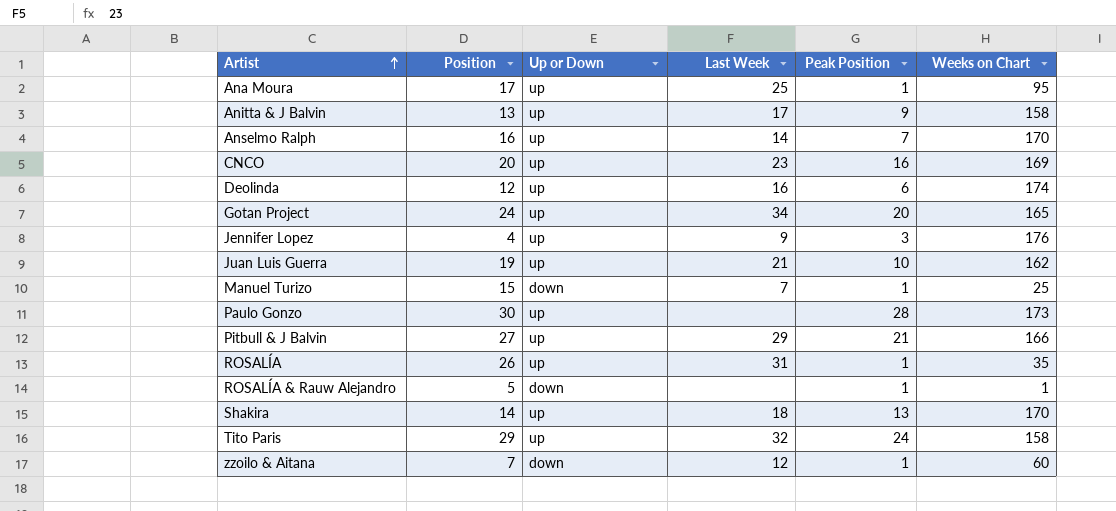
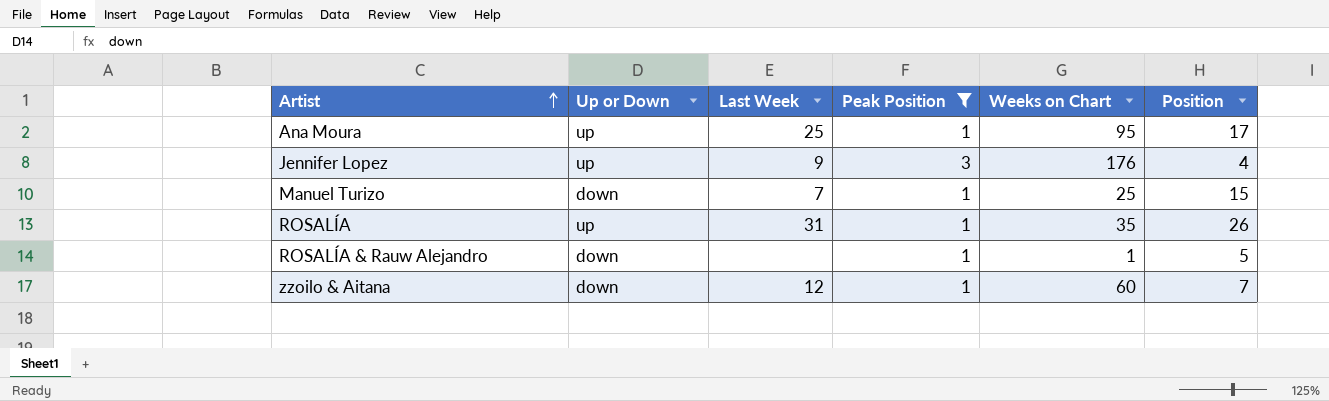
filter: none -> Peak Position <= 3
column Position | position: 2 -> 6

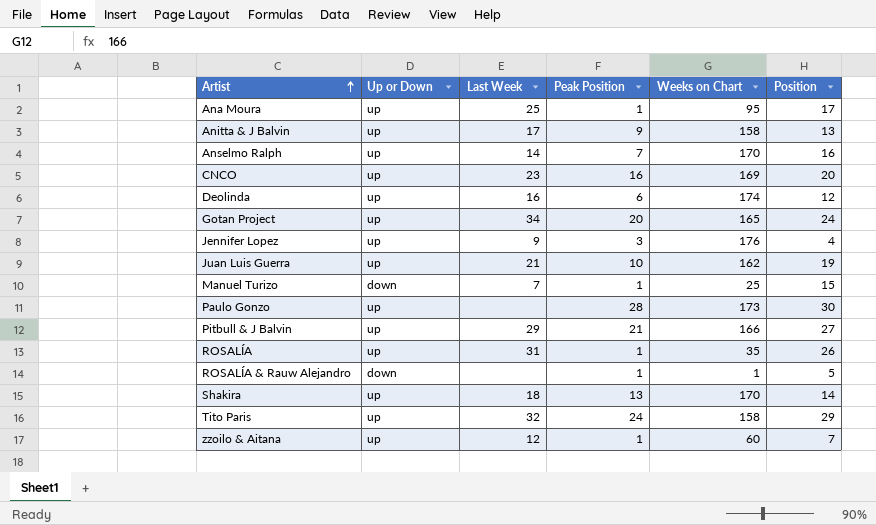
filter: Peak Position <= 3 -> none
zzoilo & Aitana | Up or Down: down -> up

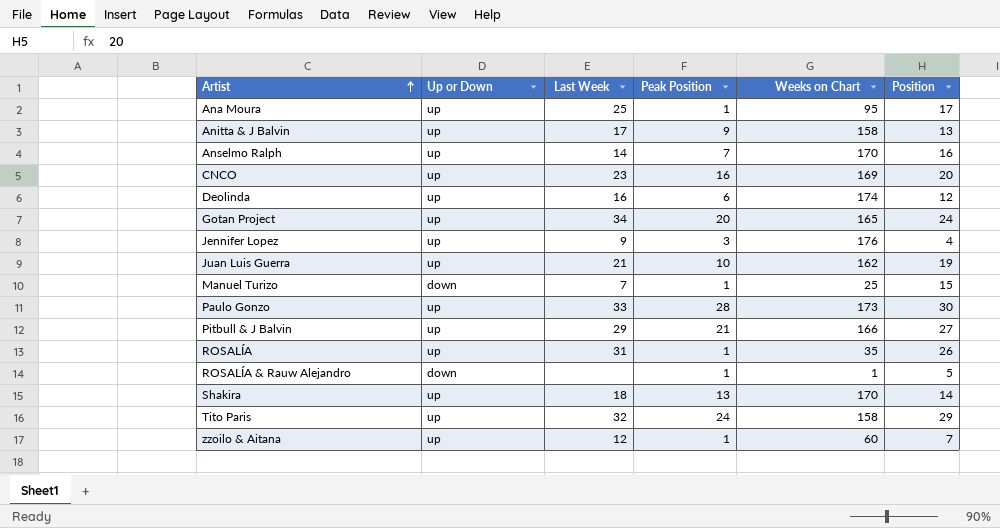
Paulo Gonzo | Last Week: none -> 33

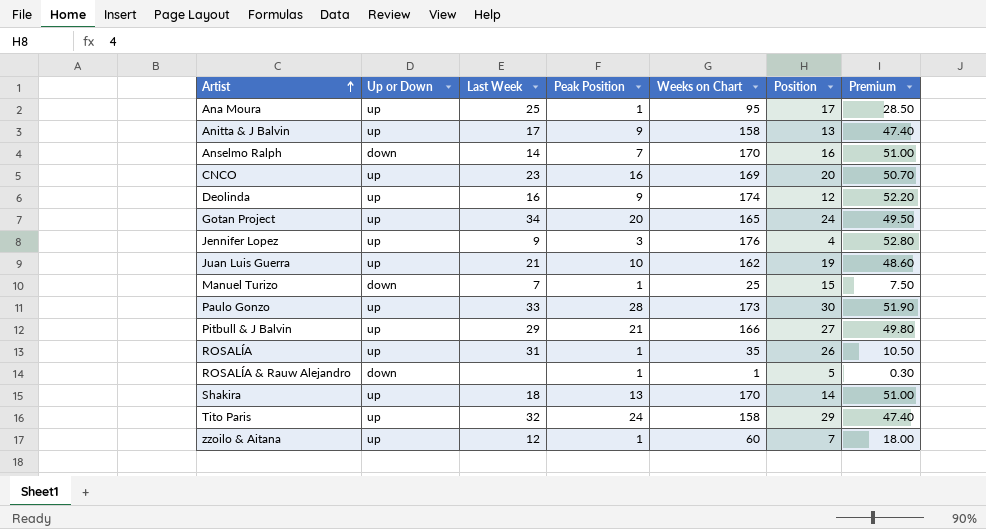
column Premium | formula: none -> [Weeks on Chart] * 0.3
Anselmo Ralph | Up or Down: up -> down
Deolinda | Peak Position: 6 -> 9

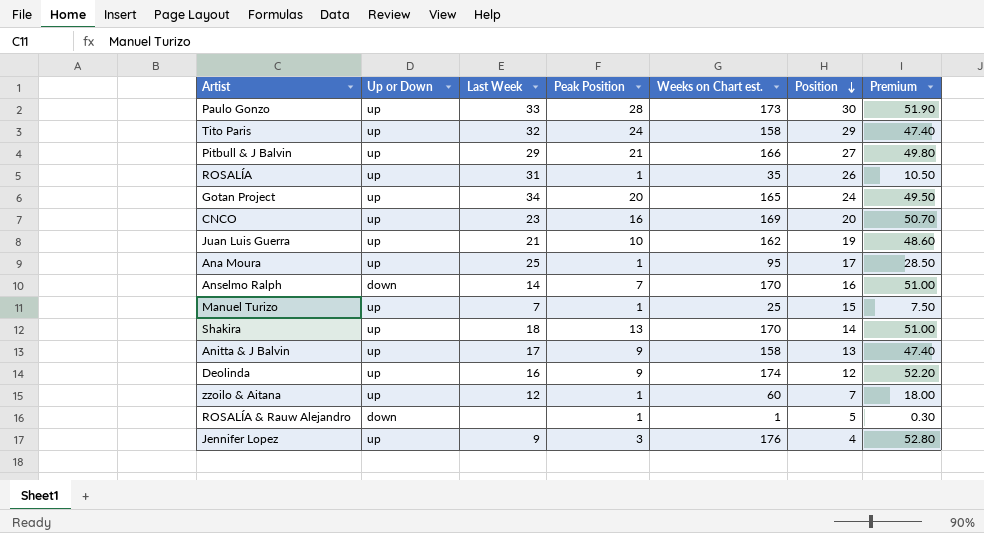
row order: Artist ascending -> Position descending
column name: Weeks on Chart -> Weeks on Chart est.
Manuel Turizo | Up or Down: down -> up

